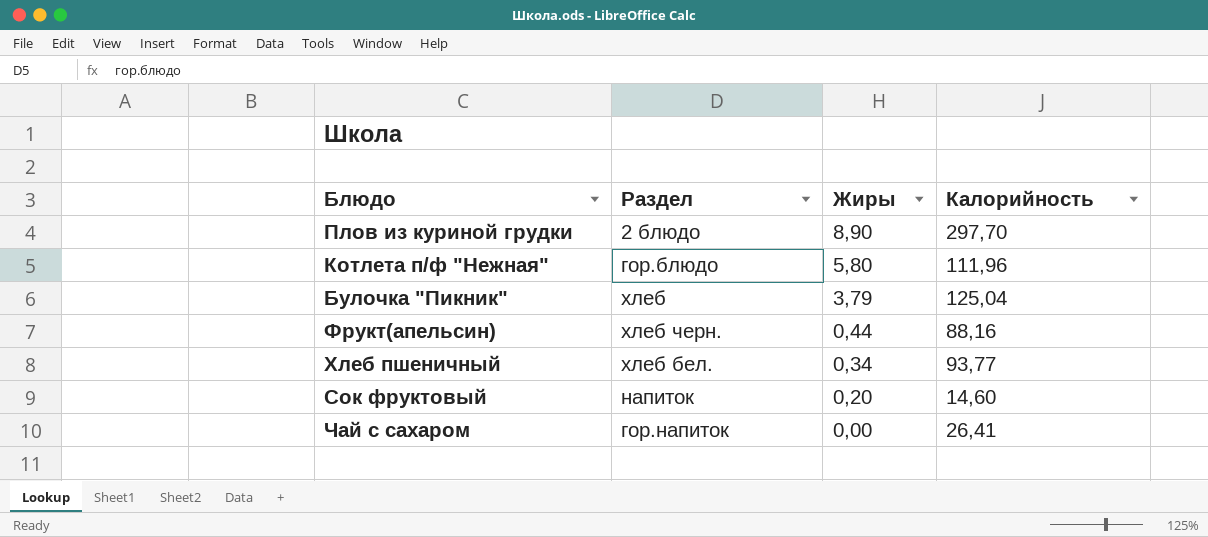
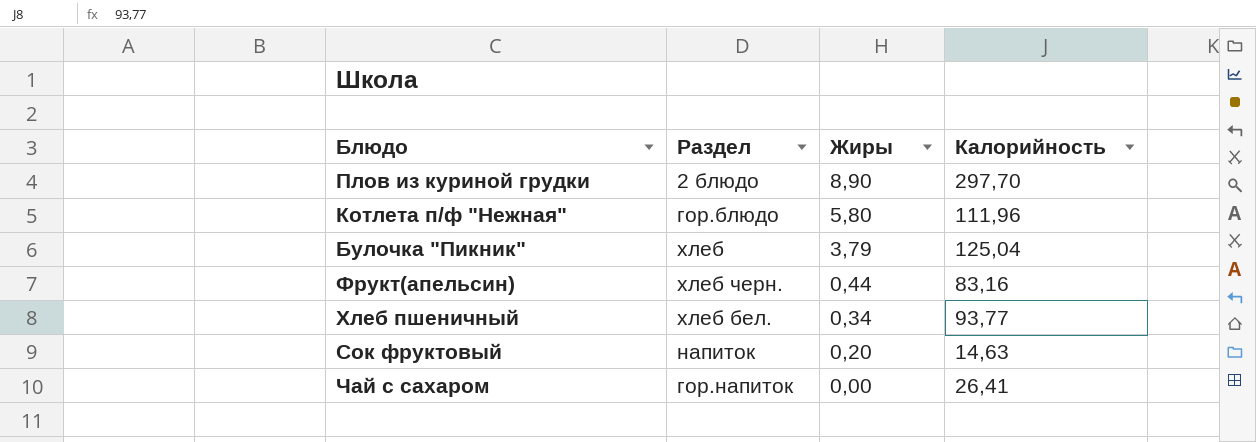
Фрукт(апельсин) | Калорийность: 88,16 -> 83,16
Сок фруктовый | Калорийность: 14,60 -> 14,63

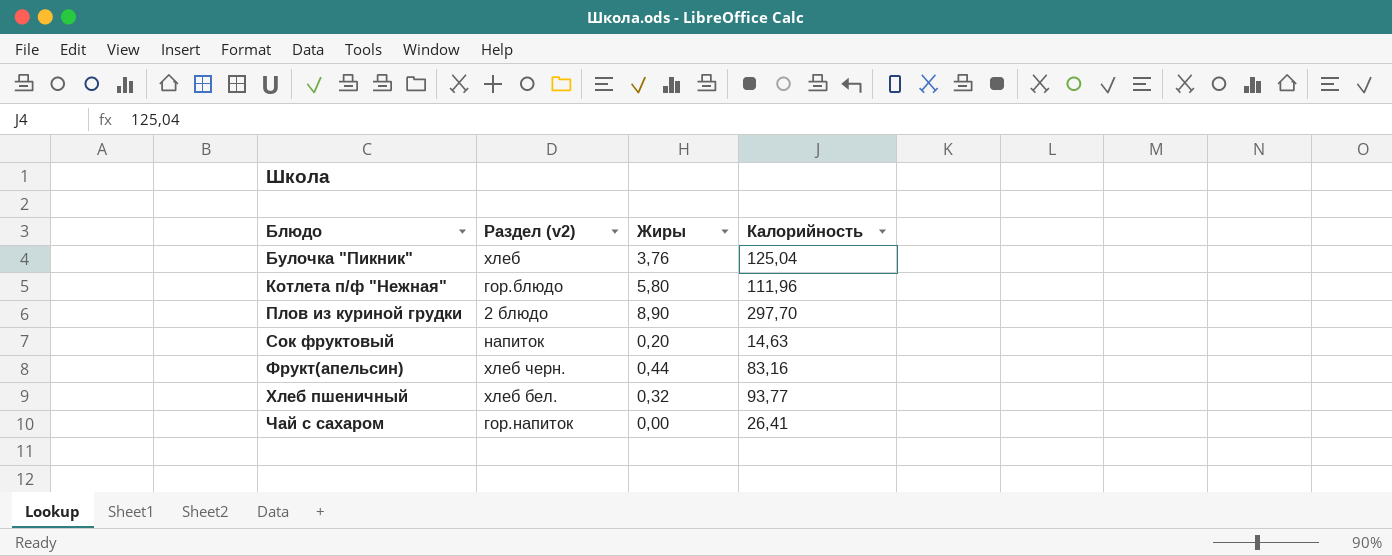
row order: Жиры descending -> Блюдо ascending
column name: Раздел -> Раздел (v2)
Булочка "Пикник" | Жиры: 3,79 -> 3,76
Хлеб пшеничный | Жиры: 0,34 -> 0,32

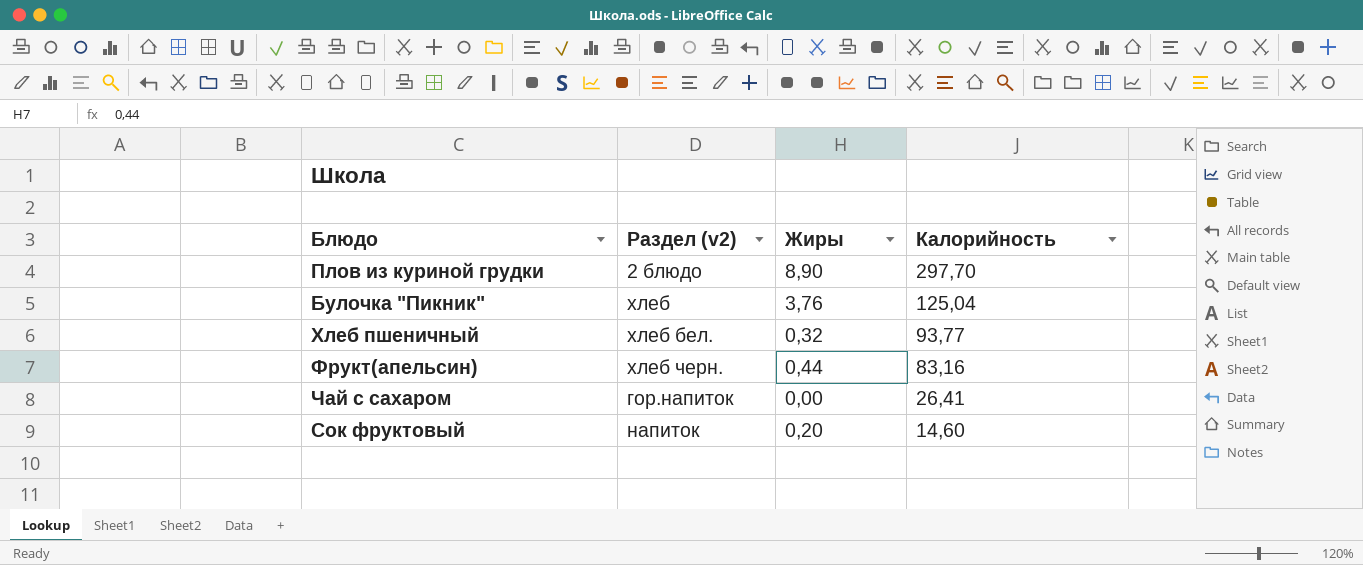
row order: Блюдо ascending -> Калорийность descending
row Котлета п/ф "Нежная": гор.блюдо | 5,80 | 111,96 -> none
Сок фруктовый | Калорийность: 14,63 -> 14,60

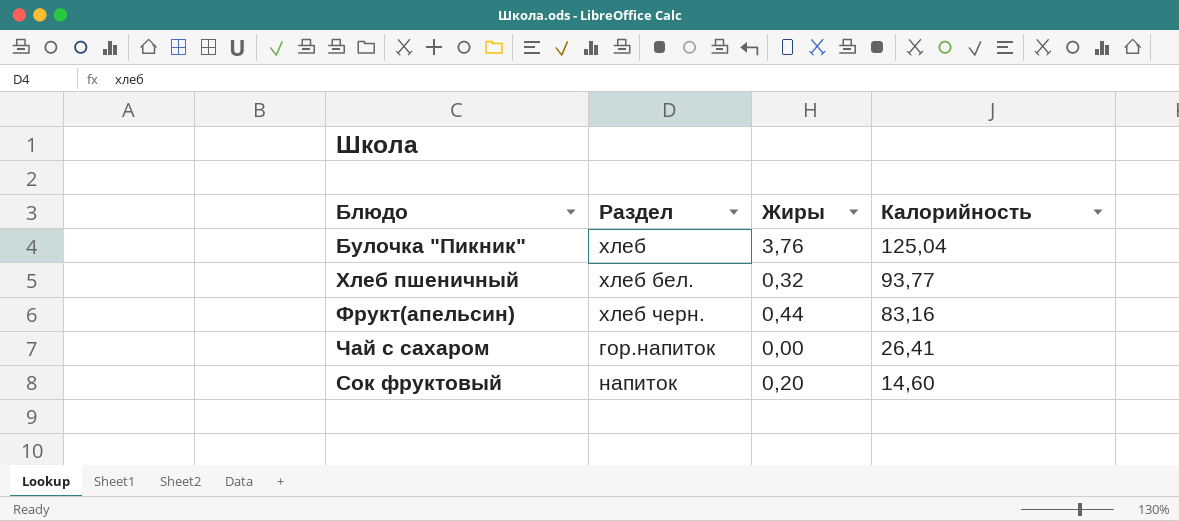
column name: Раздел (v2) -> Раздел
row Плов из куриной грудки: 2 блюдо | 8,90 | 297,70 -> none

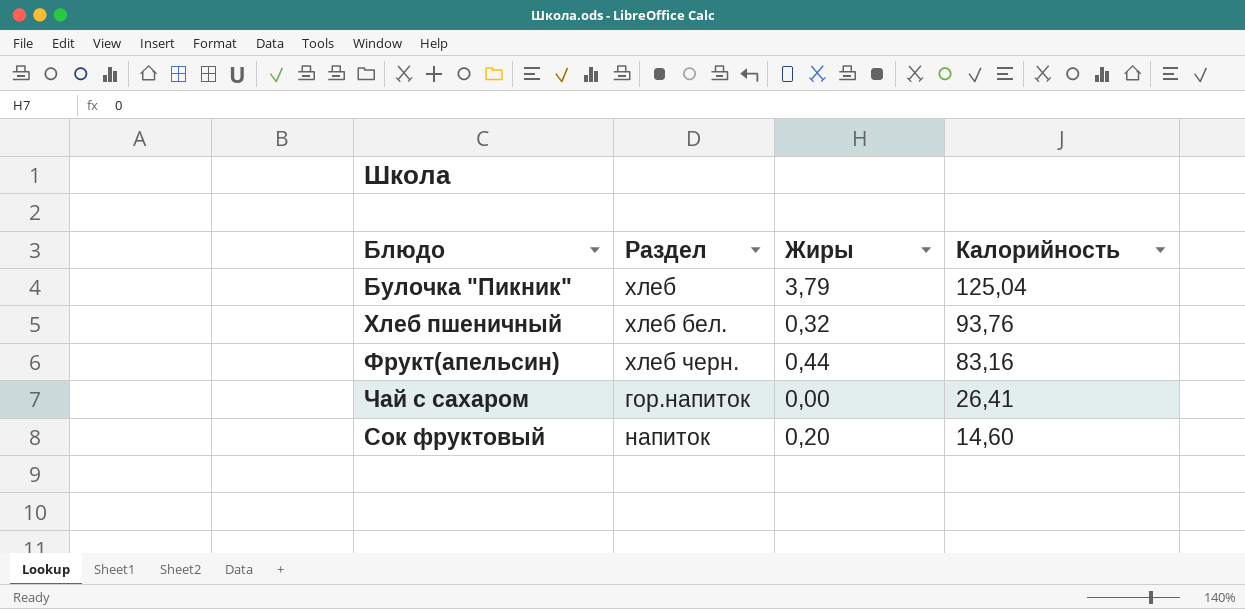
Булочка "Пикник" | Жиры: 3,76 -> 3,79
Хлеб пшеничный | Калорийность: 93,77 -> 93,76

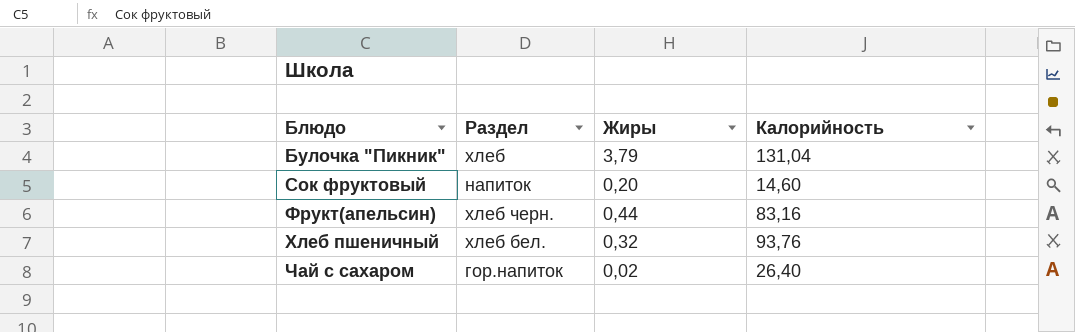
row order: Калорийность descending -> Блюдо ascending
Булочка "Пикник" | Калорийность: 125,04 -> 131,04
Чай с сахаром | Жиры: 0,00 -> 0,02
Чай с сахаром | Калорийность: 26,41 -> 26,40

